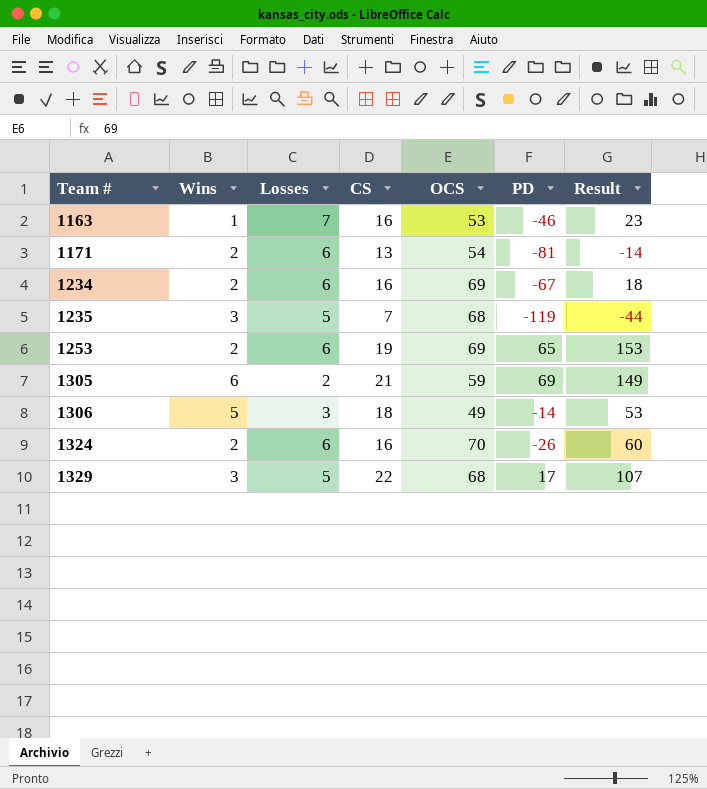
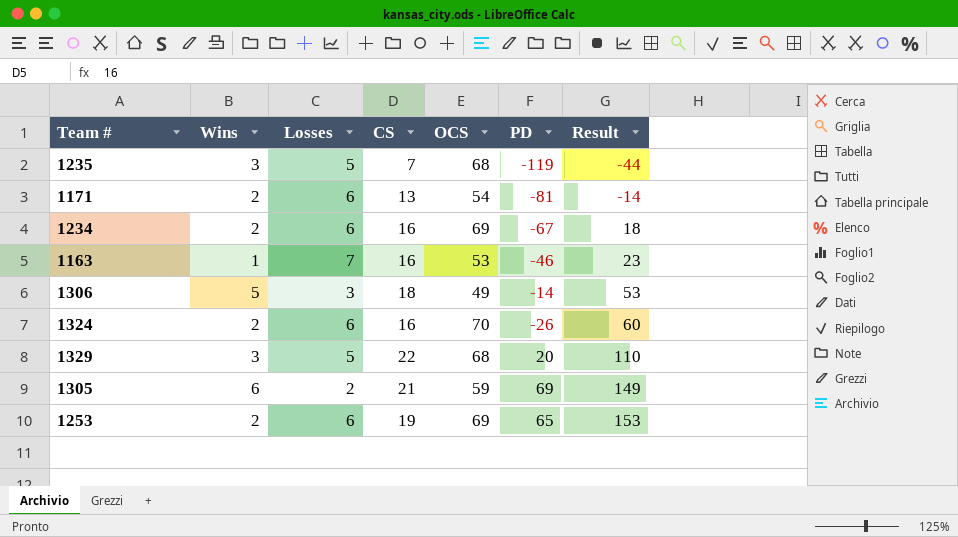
row order: Team # ascending -> Result ascending
1329 | PD: 17 -> 20
1329 | Result: 107 -> 110

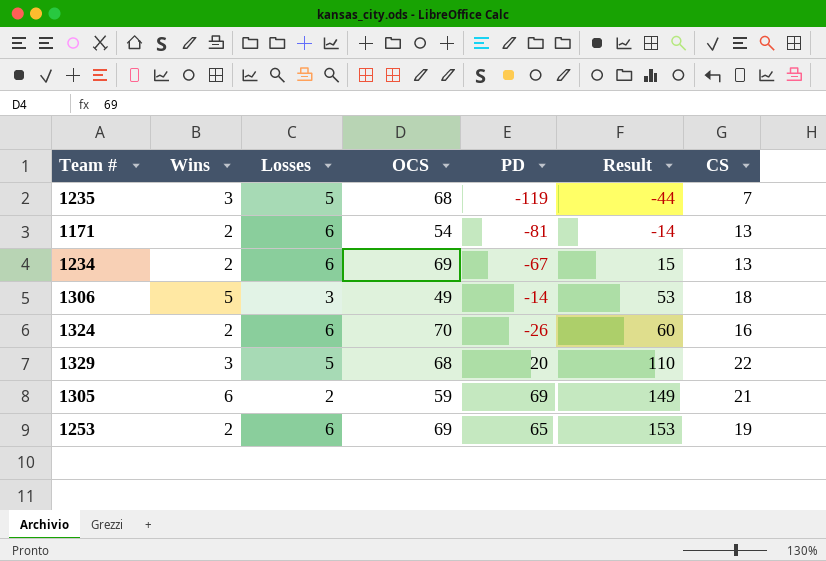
column CS | position: 4 -> 7
row 1163: 1 | 7 | 16 | 53 | -46 | 23 -> none
1234 | Result: 18 -> 15
1234 | CS: 16 -> 13

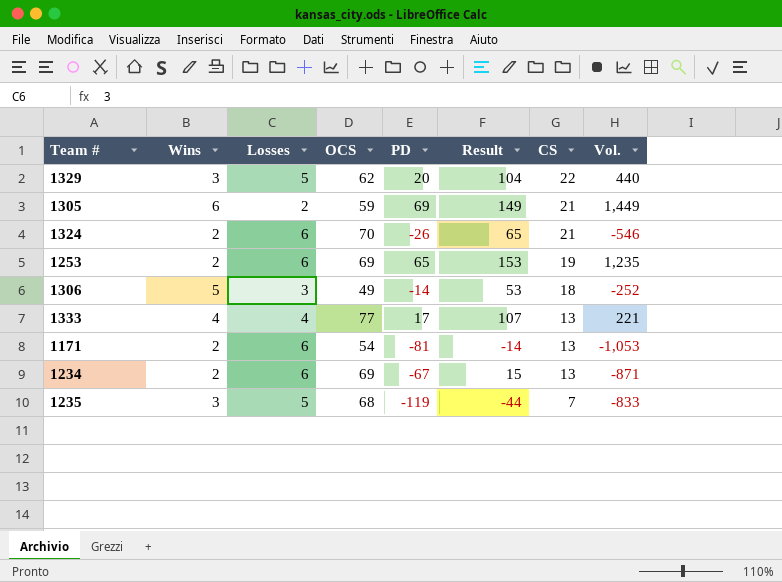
row order: Result ascending -> CS descending
column Vol. | formula: none -> [PD] * [CS]
1329 | OCS: 68 -> 62
1329 | Result: 110 -> 104
1324 | Result: 60 -> 65
1324 | CS: 16 -> 21
row 1333: none -> 4 | 4 | 77 | 17 | 107 | 13 | 221

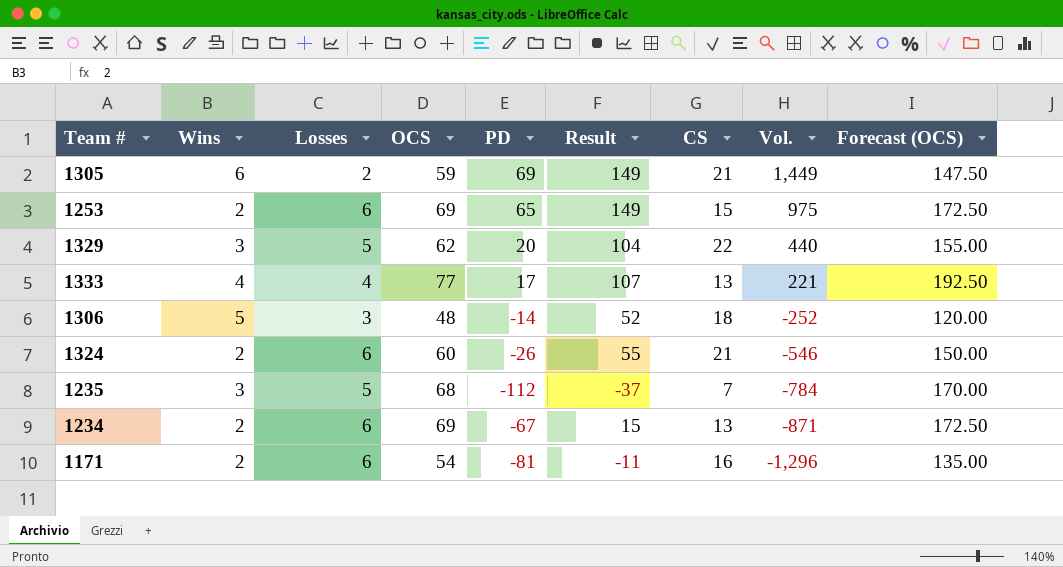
row order: CS descending -> Vol. descending
column Forecast (OCS) | formula: none -> [OCS] * 2.5
1253 | Result: 153 -> 149
1253 | CS: 19 -> 15
1253 | Vol.: 1,235 -> 975
1306 | OCS: 49 -> 48
1306 | Result: 53 -> 52
1324 | OCS: 70 -> 60
1324 | Result: 65 -> 55
1235 | PD: -119 -> -112
1235 | Result: -44 -> -37
1235 | Vol.: -833 -> -784
1171 | Result: -14 -> -11
1171 | CS: 13 -> 16
1171 | Vol.: -1,053 -> -1,296

